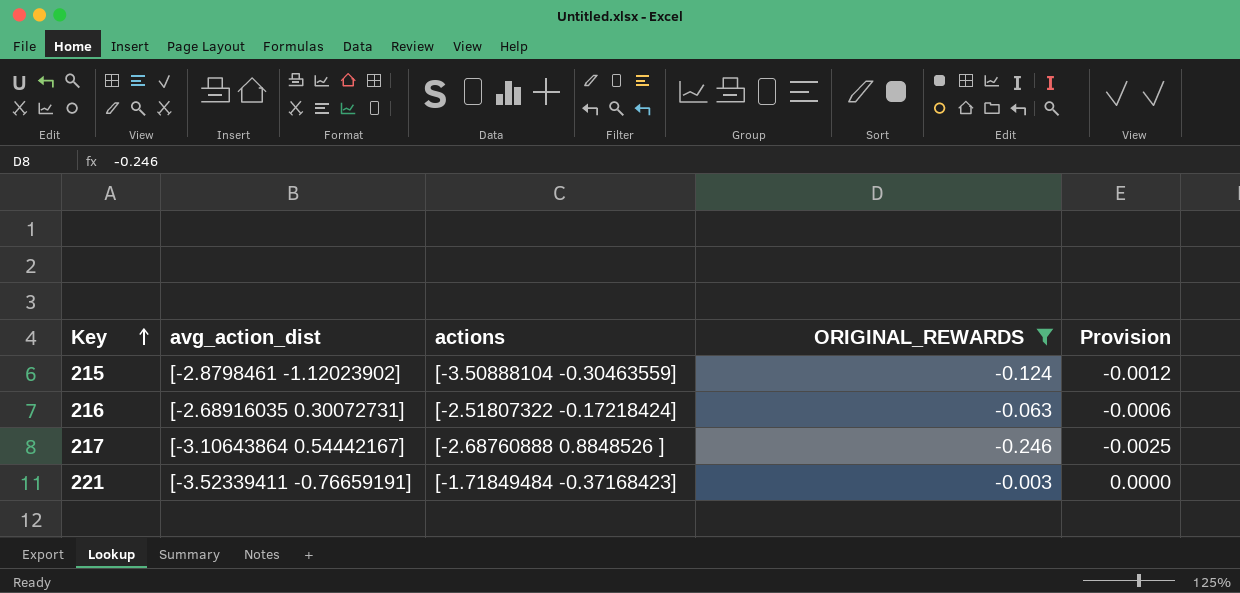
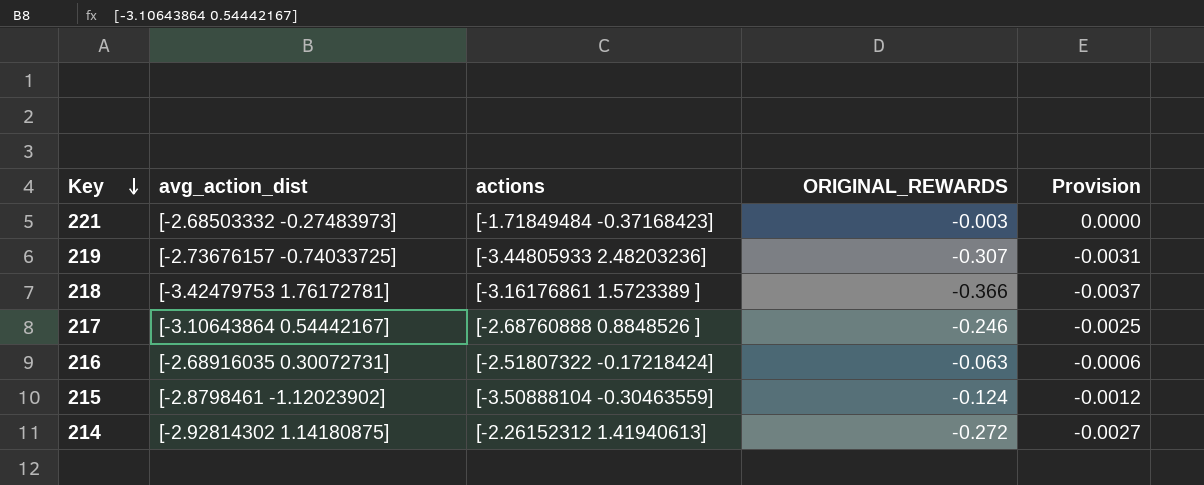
filter: ORIGINAL_REWARDS >= -0.246 -> none
row order: Key ascending -> Key descending
221 | avg_action_dist: [-3.52339411 -0.76659191] -> [-2.68503332 -0.27483973]

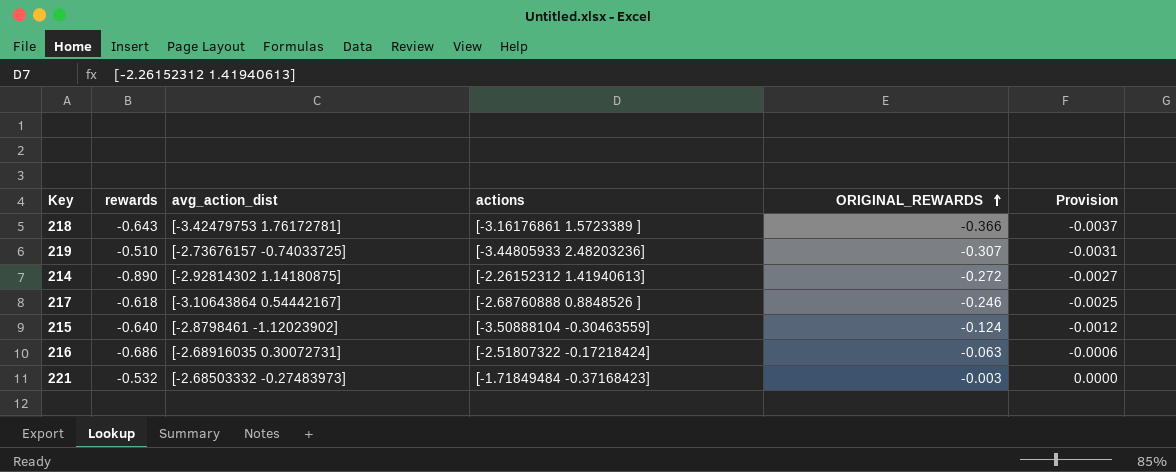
row order: Key descending -> ORIGINAL_REWARDS ascending
column rewards | position: none -> 2

